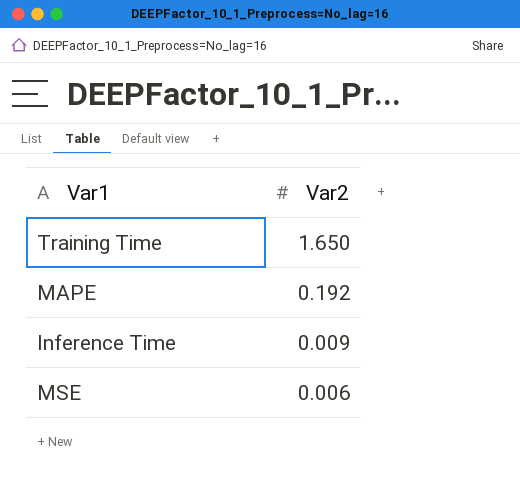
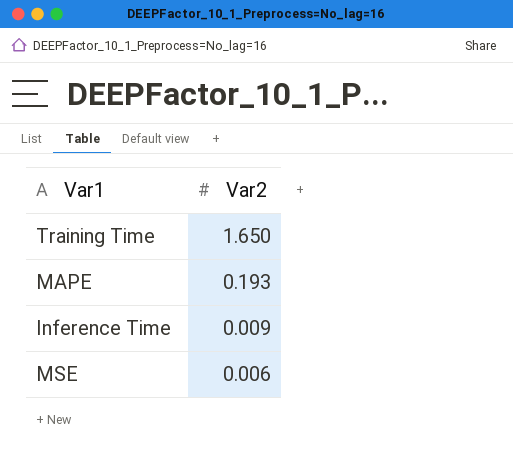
MAPE | Var2: 0.192 -> 0.193

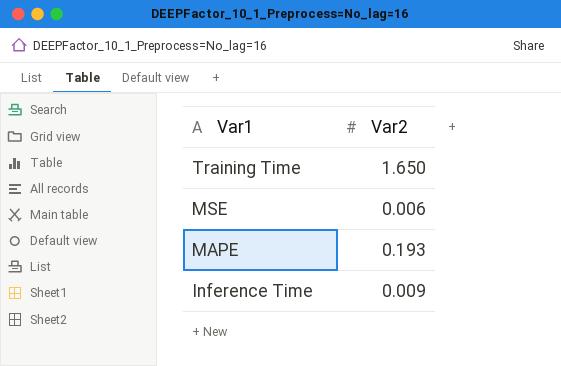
row order: Var2 descending -> Var1 descending

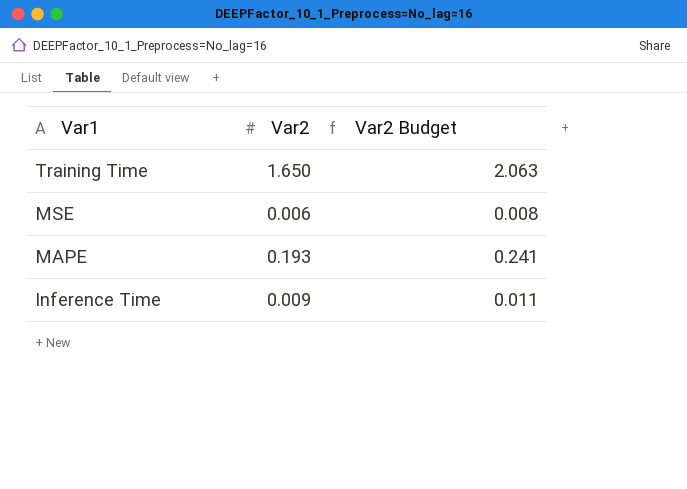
column Var2 Budget | formula: none -> [Var2] * 1.25

